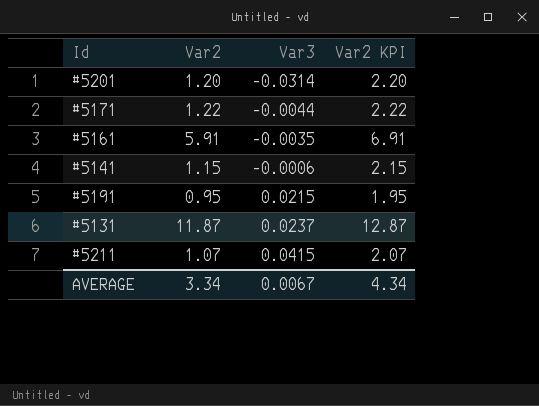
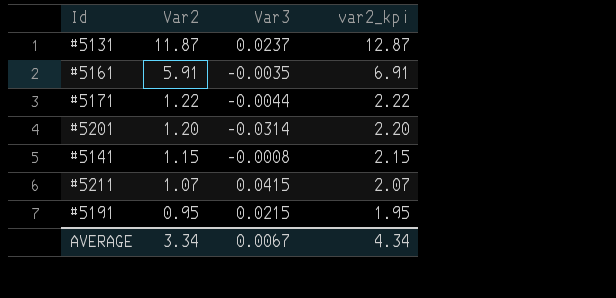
row order: Var3 ascending -> Var2 descending
column name: Var2 KPI -> var2_kpi
#5141 | Var3: -0.0006 -> -0.0008

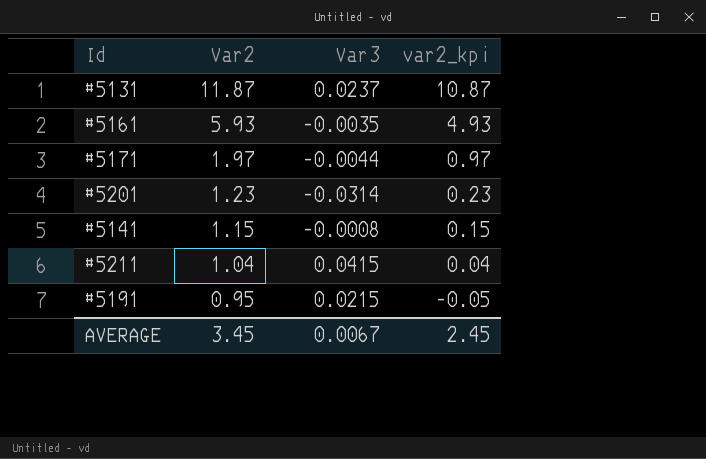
column var2_kpi | formula: [Var2] + 1 -> [Var2] - 1
#5161 | Var2: 5.91 -> 5.93
#5171 | Var2: 1.22 -> 1.97
#5201 | Var2: 1.20 -> 1.23
#5211 | Var2: 1.07 -> 1.04
AVERAGE | Var2: 3.34 -> 3.45
AVERAGE | var2_kpi: 4.34 -> 2.45

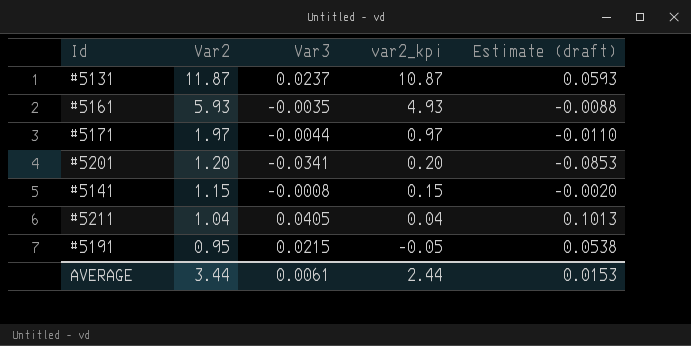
column Estimate (draft) | formula: none -> [Var3] * 2.5
#5201 | Var2: 1.23 -> 1.20
#5201 | Var3: -0.0314 -> -0.0341
#5201 | var2_kpi: 0.23 -> 0.20
#5211 | Var3: 0.0415 -> 0.0405
AVERAGE | Var2: 3.45 -> 3.44
AVERAGE | Var3: 0.0067 -> 0.0061
AVERAGE | var2_kpi: 2.45 -> 2.44

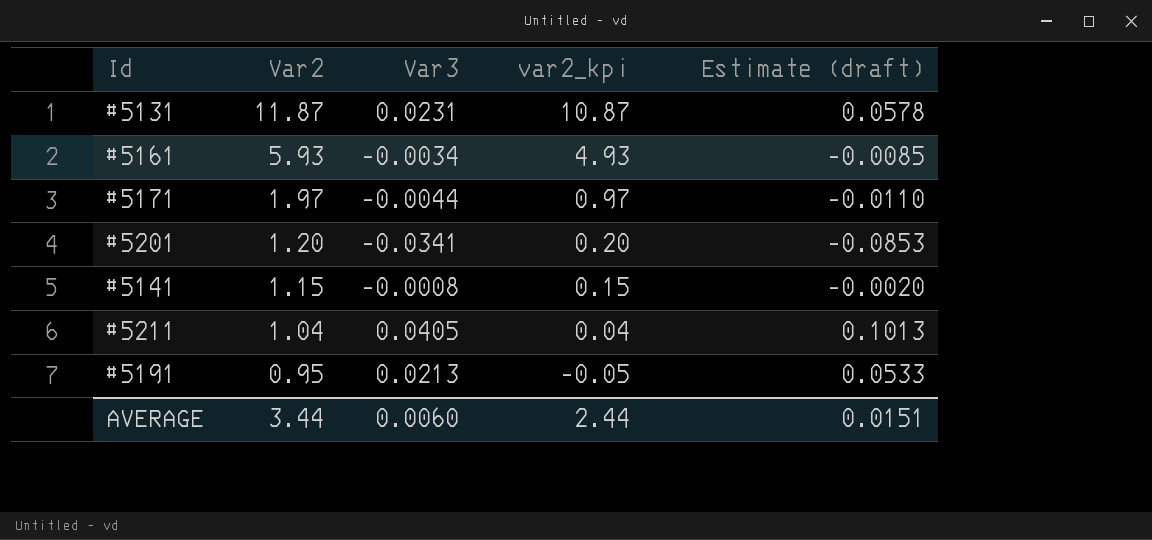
#5131 | Var3: 0.0237 -> 0.0231
#5131 | Estimate (draft): 0.0593 -> 0.0578
#5161 | Var3: -0.0035 -> -0.0034
#5161 | Estimate (draft): -0.0088 -> -0.0085
#5191 | Var3: 0.0215 -> 0.0213
#5191 | Estimate (draft): 0.0538 -> 0.0533
AVERAGE | Var3: 0.0061 -> 0.0060
AVERAGE | Estimate (draft): 0.0153 -> 0.0151

